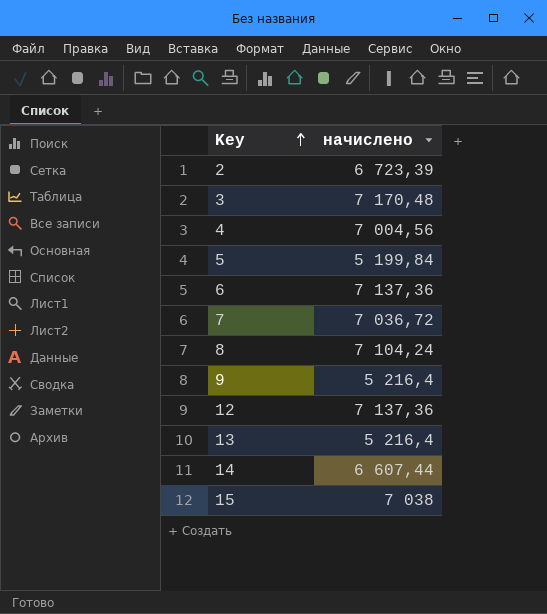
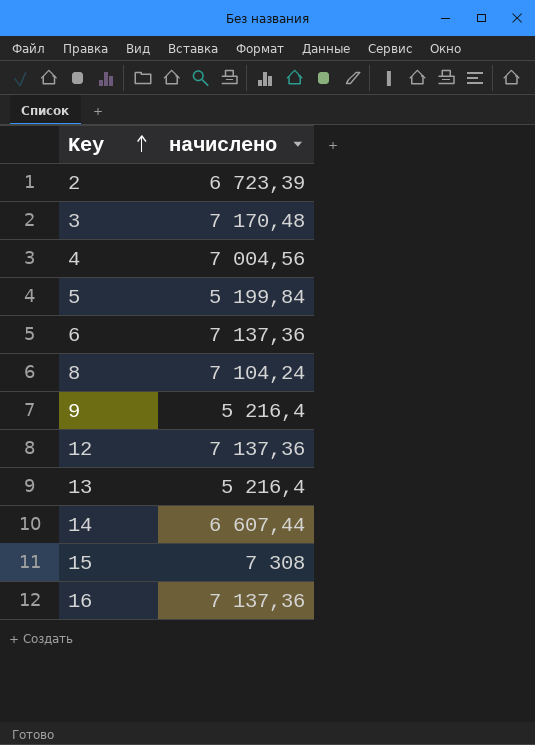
row 7: 7 036,72 -> none
15 | начислено: 7 038 -> 7 308
row 16: none -> 7 137,36

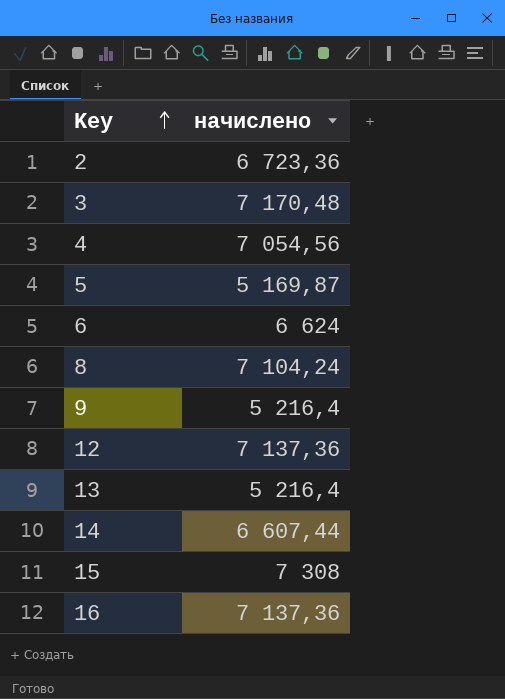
2 | начислено: 6 723,39 -> 6 723,36
4 | начислено: 7 004,56 -> 7 054,56
5 | начислено: 5 199,84 -> 5 169,87
6 | начислено: 7 137,36 -> 6 624

